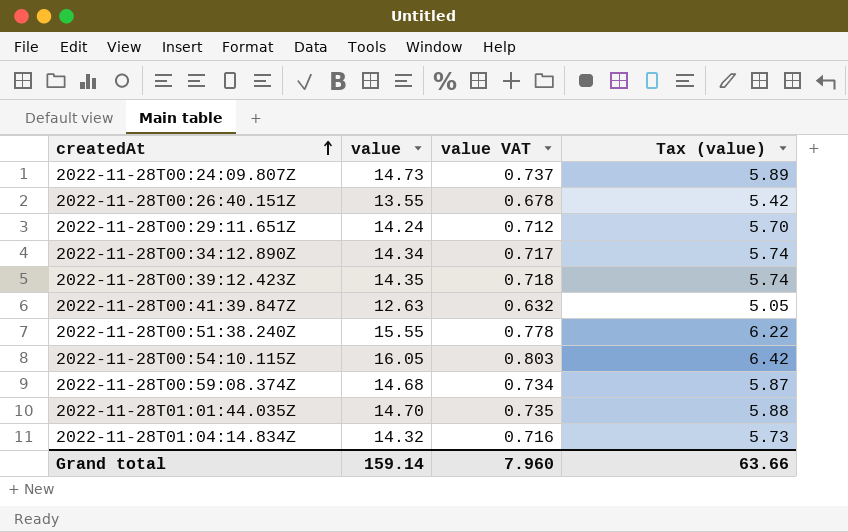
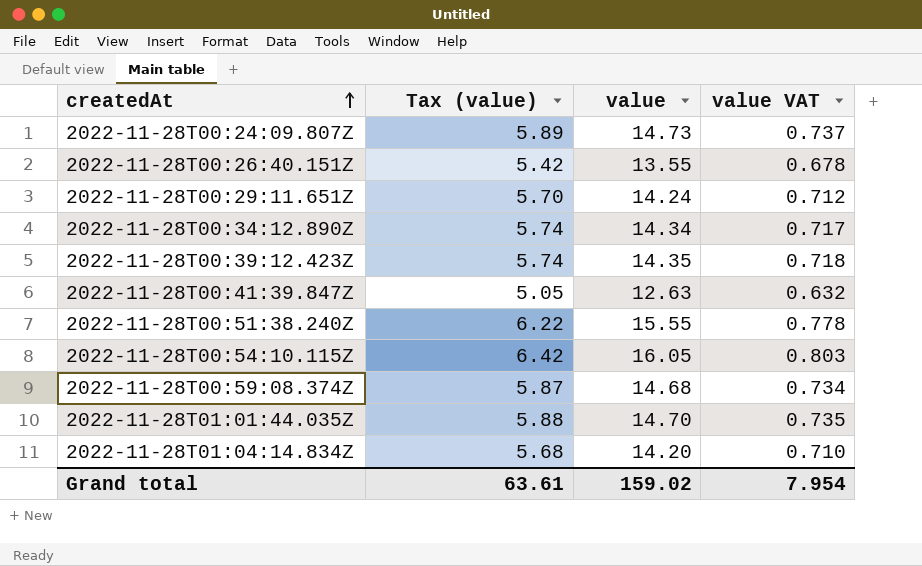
column Tax (value) | position: 4 -> 2
2022-11-28T01:04:14.834Z | Tax (value): 5.73 -> 5.68
2022-11-28T01:04:14.834Z | value: 14.32 -> 14.20
2022-11-28T01:04:14.834Z | value VAT: 0.716 -> 0.710
Grand total | Tax (value): 63.66 -> 63.61
Grand total | value: 159.14 -> 159.02
Grand total | value VAT: 7.960 -> 7.954

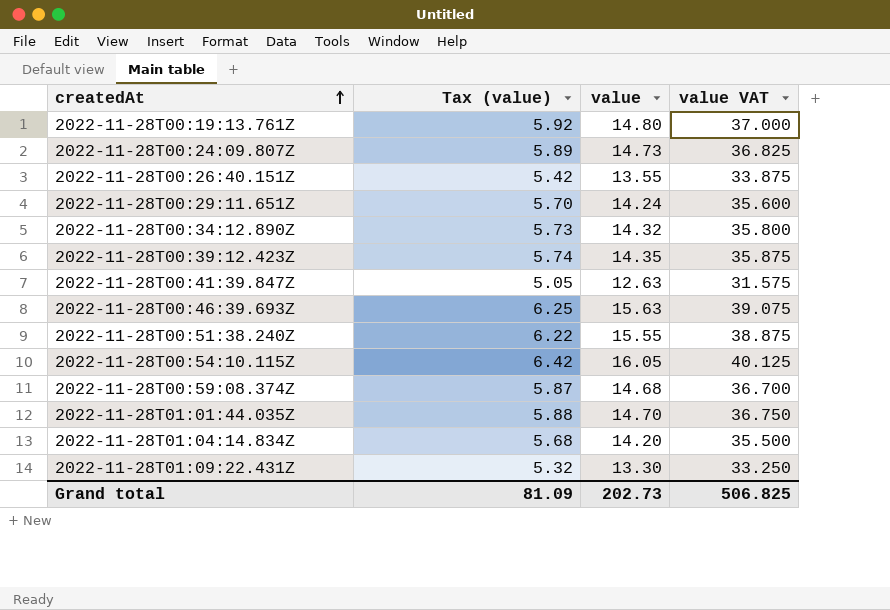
column value VAT | formula: [value] * 0.05 -> [value] * 2.5
row 2022-11-28T00:19:13.761Z: none -> 5.92 | 14.80 | 37.000
2022-11-28T00:34:12.890Z | Tax (value): 5.74 -> 5.73
2022-11-28T00:34:12.890Z | value: 14.34 -> 14.32
row 2022-11-28T00:46:39.693Z: none -> 6.25 | 15.63 | 39.075
row 2022-11-28T01:09:22.431Z: none -> 5.32 | 13.30 | 33.250
Grand total | Tax (value): 63.61 -> 81.09
Grand total | value: 159.02 -> 202.73
Grand total | value VAT: 7.954 -> 506.825

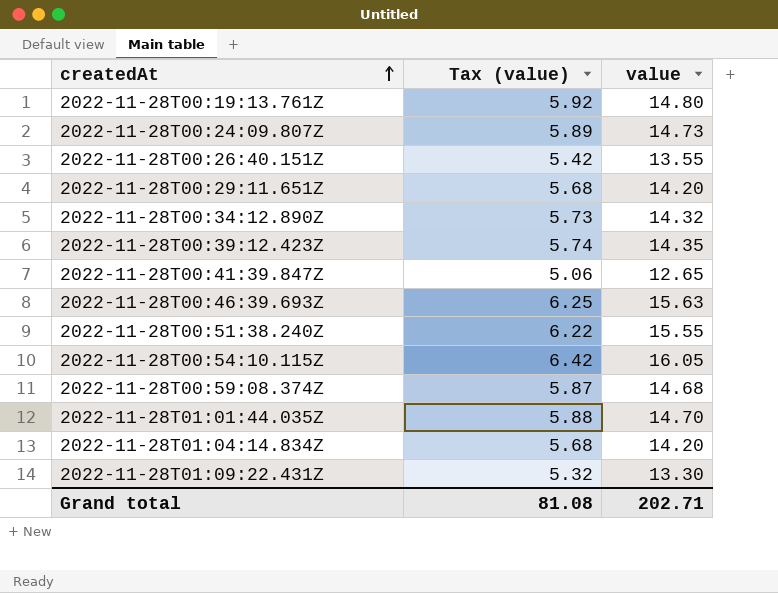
column value VAT | formula: [value] * 2.5 -> none
2022-11-28T00:29:11.651Z | Tax (value): 5.70 -> 5.68
2022-11-28T00:29:11.651Z | value: 14.24 -> 14.20
2022-11-28T00:41:39.847Z | Tax (value): 5.05 -> 5.06
2022-11-28T00:41:39.847Z | value: 12.63 -> 12.65
Grand total | Tax (value): 81.09 -> 81.08
Grand total | value: 202.73 -> 202.71

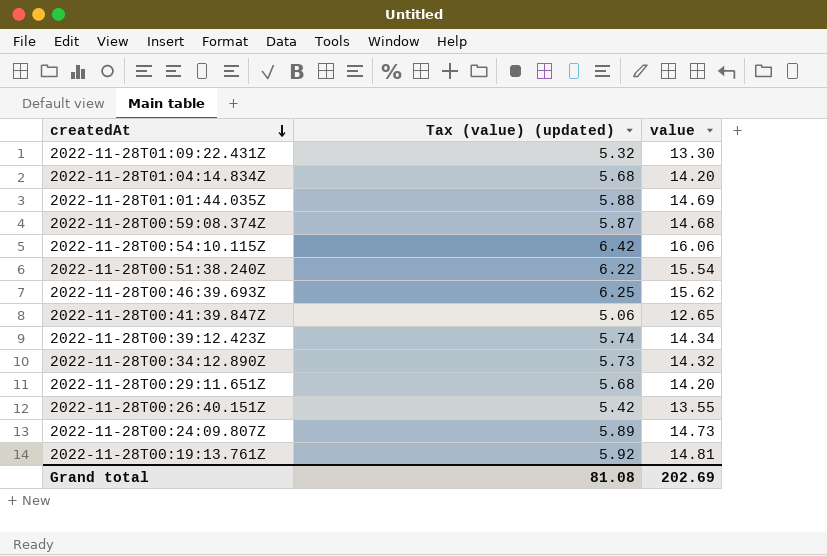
row order: createdAt ascending -> createdAt descending
column name: Tax (value) -> Tax (value) (updated)
2022-11-28T01:01:44.035Z | value: 14.70 -> 14.69
2022-11-28T00:54:10.115Z | value: 16.05 -> 16.06
2022-11-28T00:51:38.240Z | value: 15.55 -> 15.54
2022-11-28T00:46:39.693Z | value: 15.63 -> 15.62
2022-11-28T00:39:12.423Z | value: 14.35 -> 14.34
2022-11-28T00:19:13.761Z | value: 14.80 -> 14.81
Grand total | value: 202.71 -> 202.69

